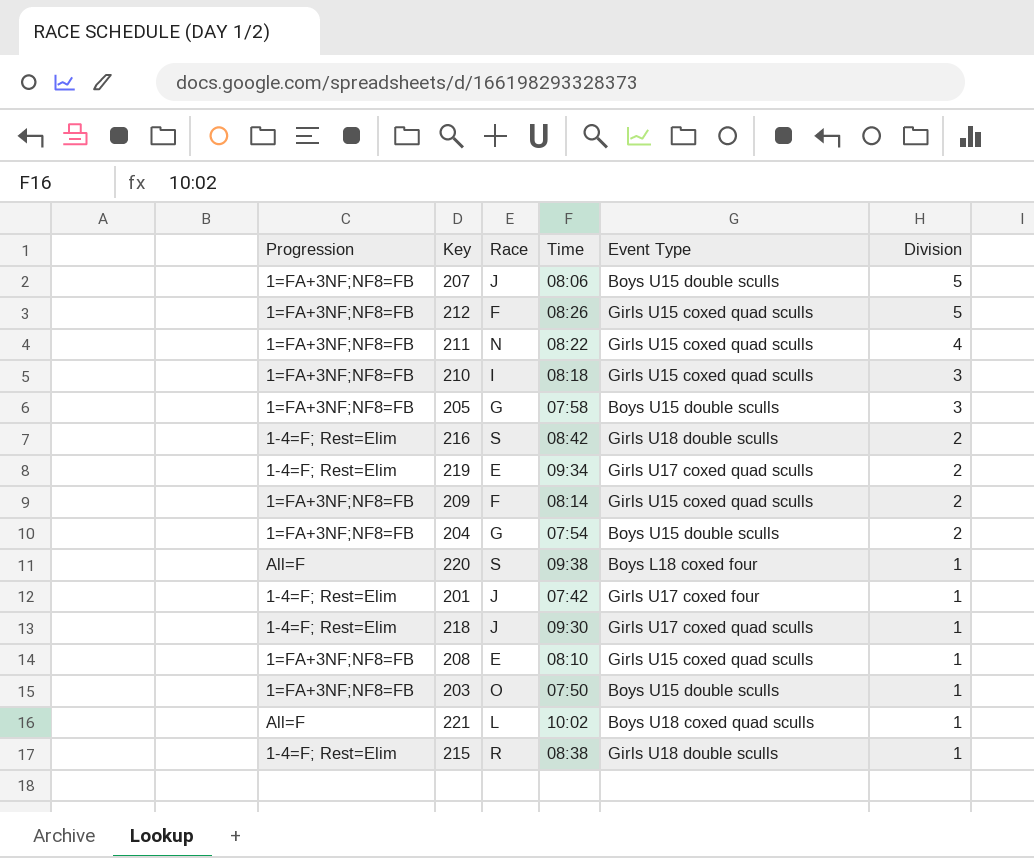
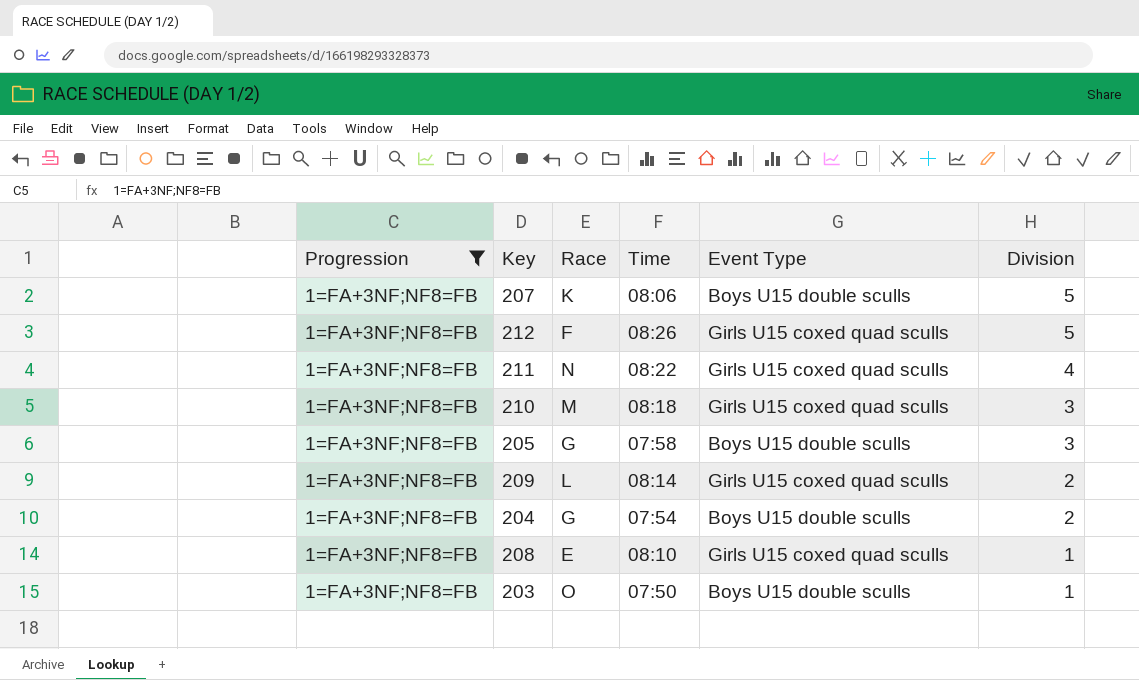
filter: none -> Progression = 1=FA+3NF;NF8=FB
207 | Race: J -> K
210 | Race: I -> M
209 | Race: F -> L

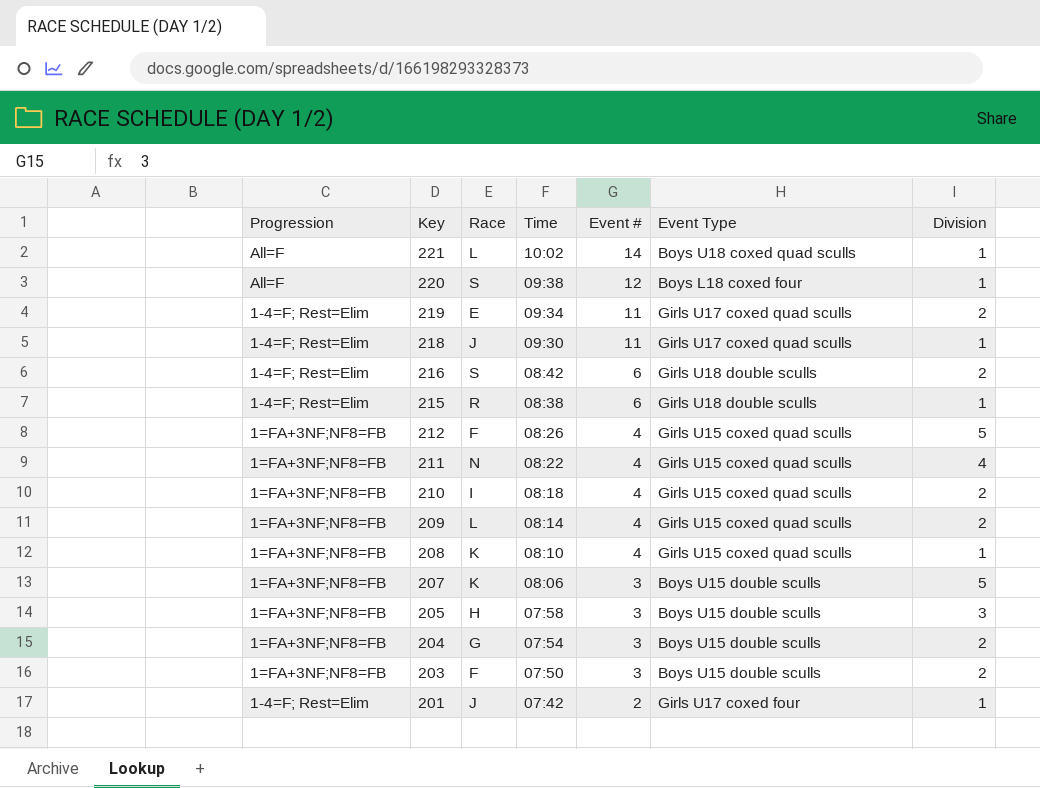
filter: Progression = 1=FA+3NF;NF8=FB -> none
row order: Division descending -> Key descending
column Event # | position: none -> 5
210 | Race: M -> I
210 | Division: 3 -> 2
208 | Race: E -> K
205 | Race: G -> H
203 | Race: O -> F
203 | Division: 1 -> 2

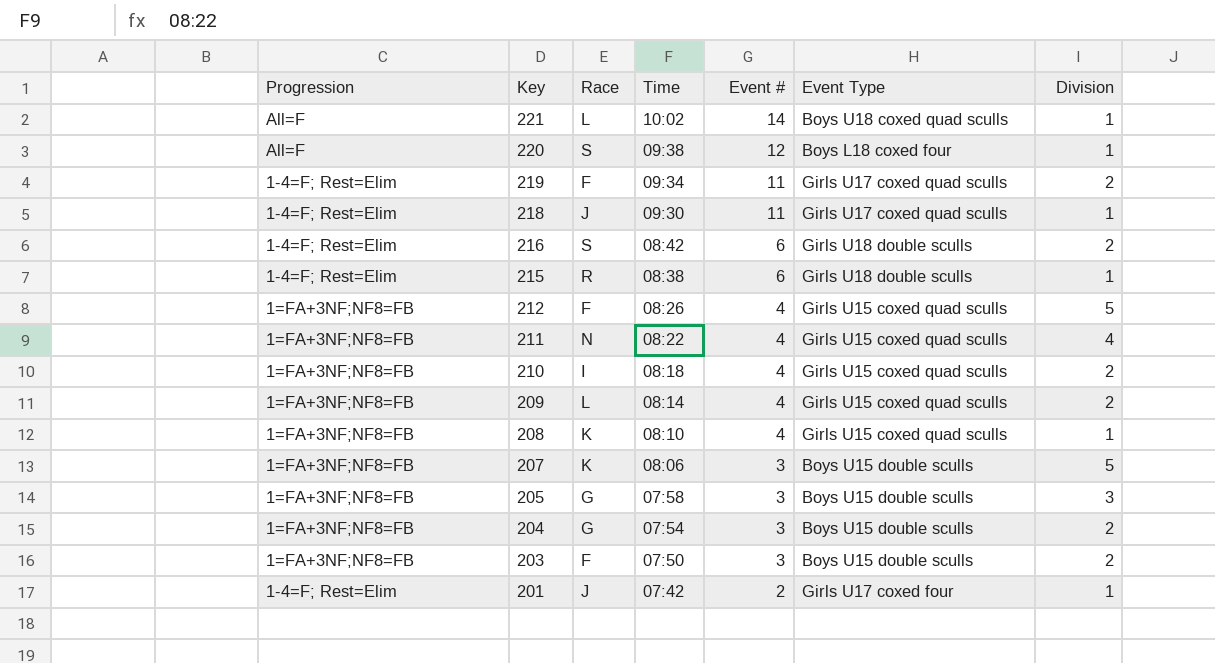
219 | Race: E -> F
205 | Race: H -> G

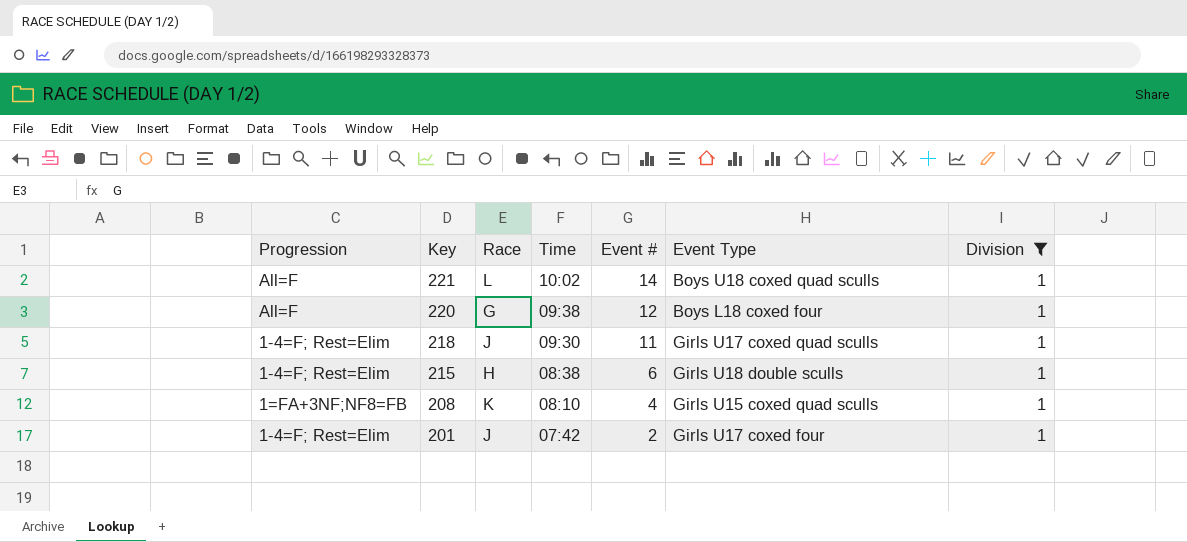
filter: none -> Division = 1
220 | Race: S -> G
215 | Race: R -> H

